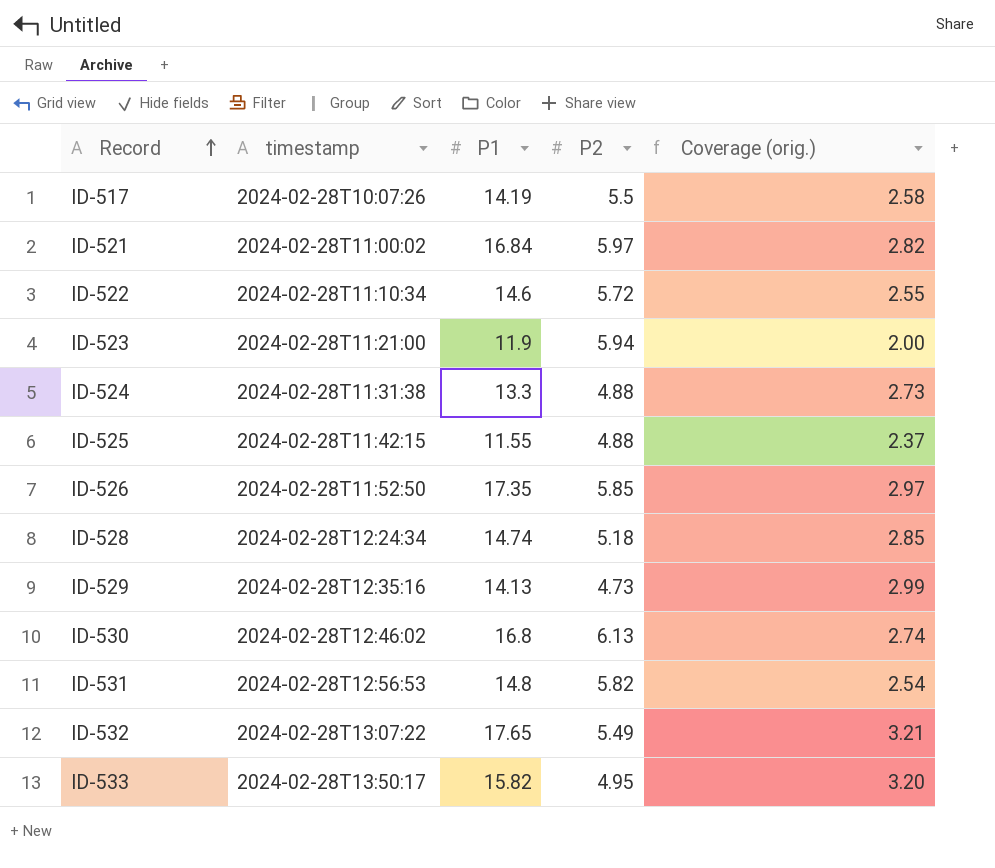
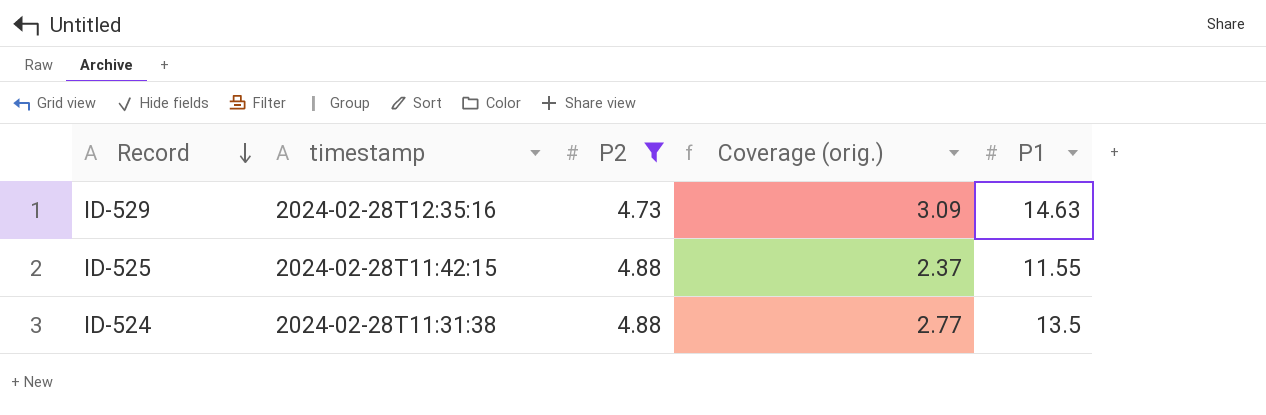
filter: none -> P2 <= 4.88
row order: Record ascending -> Record descending
column P1 | position: 3 -> 5
ID-529 | Coverage (orig.): 2.99 -> 3.09
ID-529 | P1: 14.13 -> 14.63
ID-524 | Coverage (orig.): 2.73 -> 2.77
ID-524 | P1: 13.3 -> 13.5

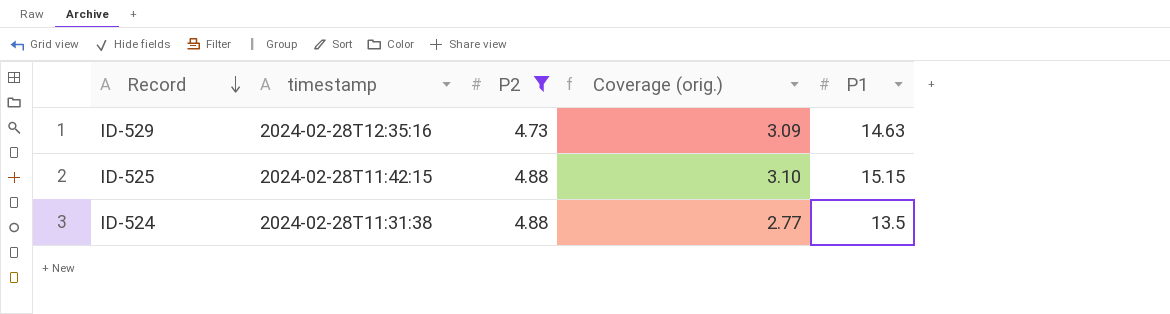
ID-525 | Coverage (orig.): 2.37 -> 3.10
ID-525 | P1: 11.55 -> 15.15

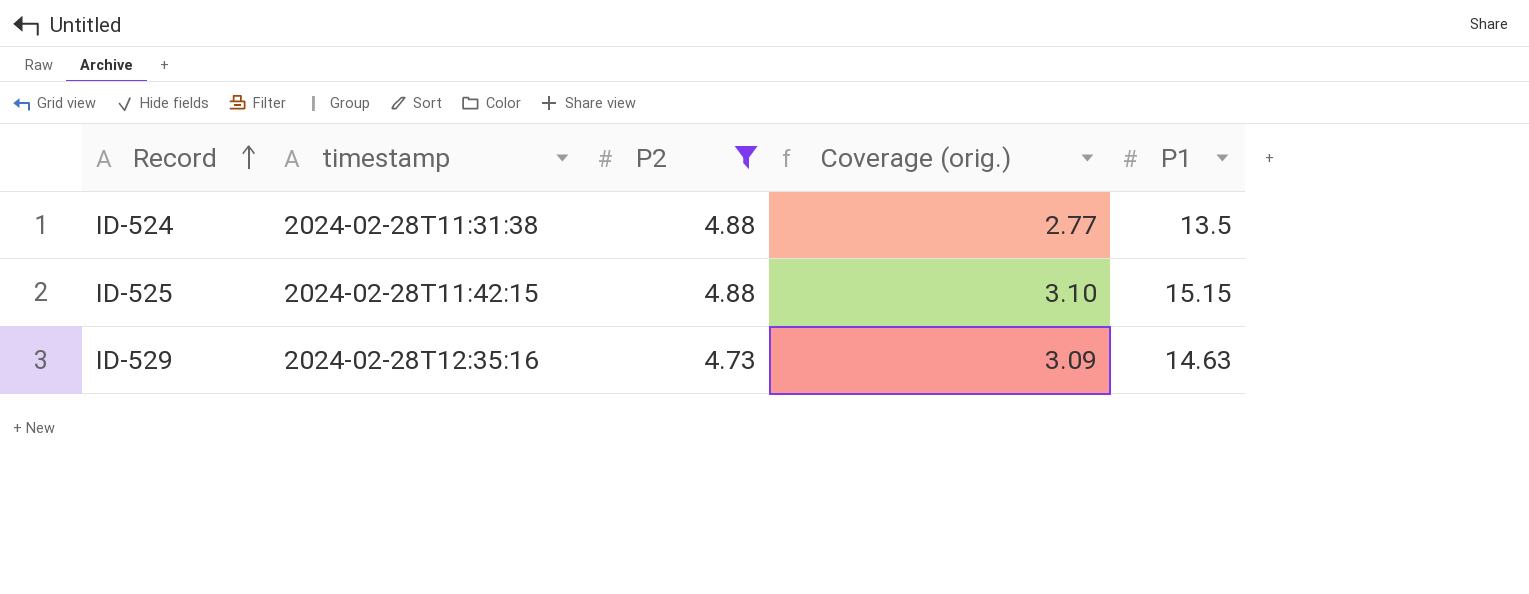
row order: Record descending -> Record ascending

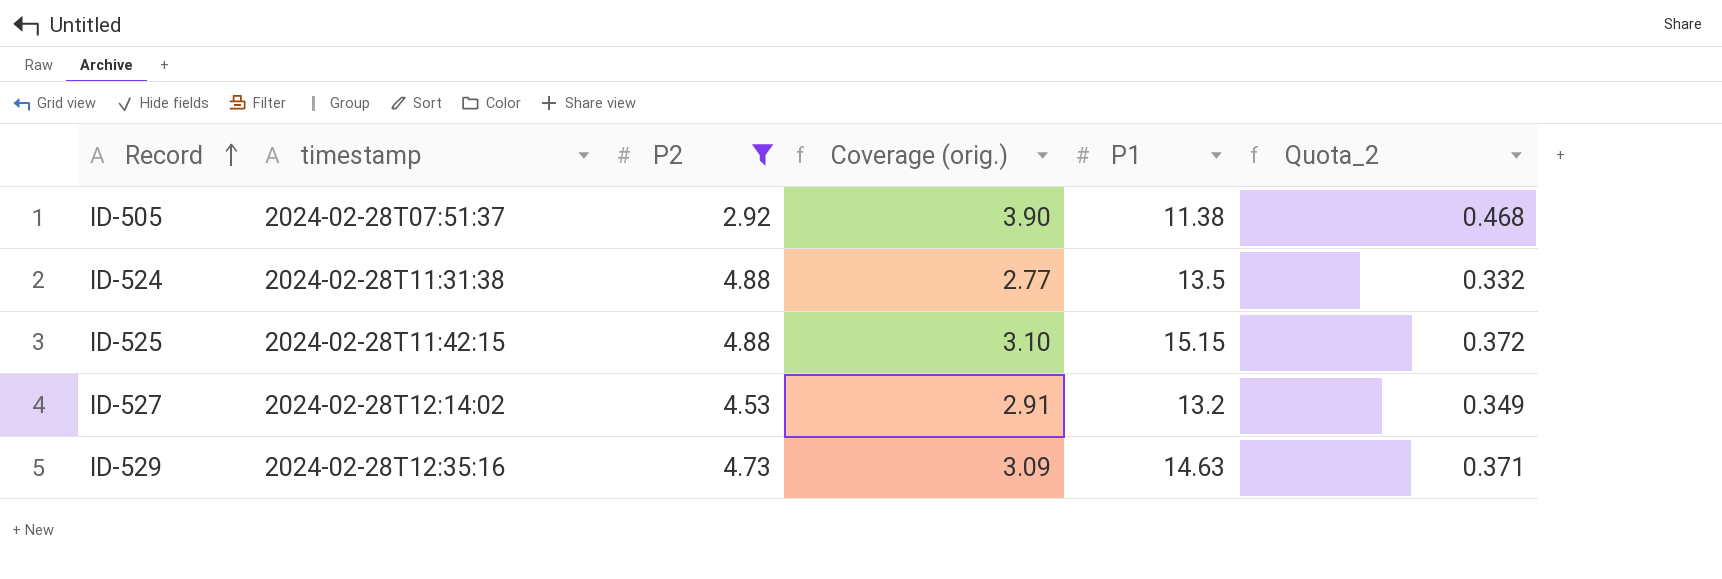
column Quota_2 | formula: none -> [Coverage (orig.)] * 0.12
row ID-505: none -> 2024-02-28T07:51:37 | 2.92 | 3.90 | 11.38 | 0.468
row ID-527: none -> 2024-02-28T12:14:02 | 4.53 | 2.91 | 13.2 | 0.349

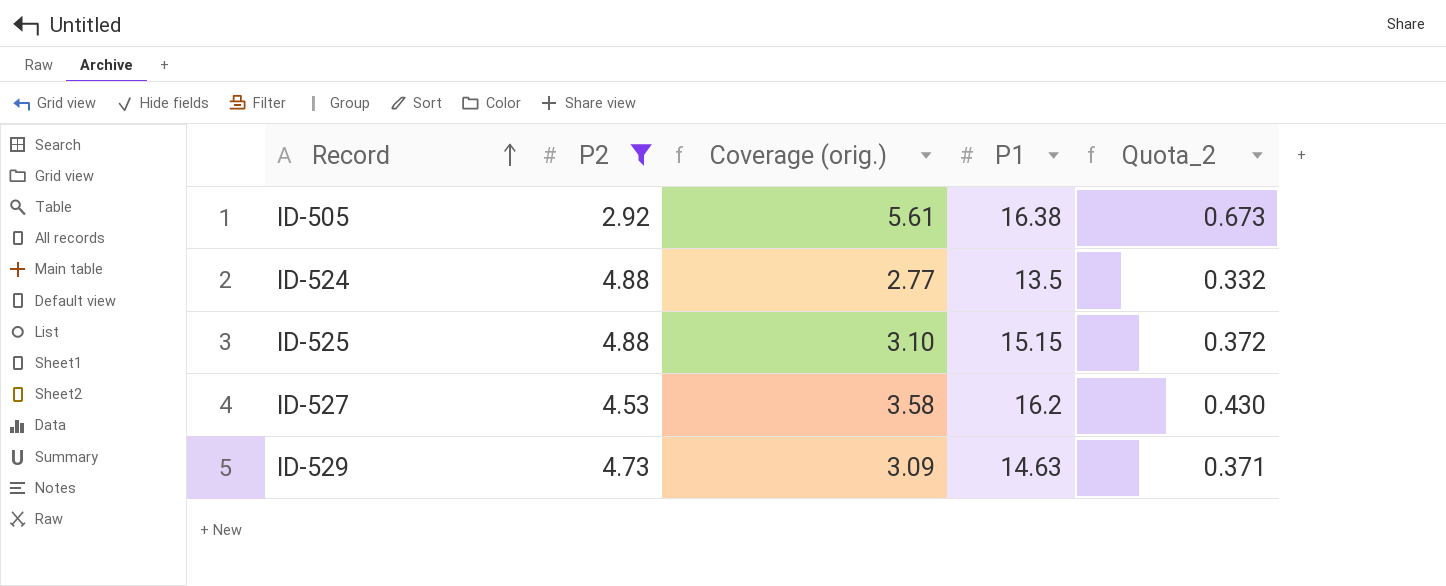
column timestamp | position: 2 -> none
ID-505 | Coverage (orig.): 3.90 -> 5.61
ID-505 | P1: 11.38 -> 16.38
ID-505 | Quota_2: 0.468 -> 0.673
ID-527 | Coverage (orig.): 2.91 -> 3.58
ID-527 | P1: 13.2 -> 16.2
ID-527 | Quota_2: 0.349 -> 0.430

